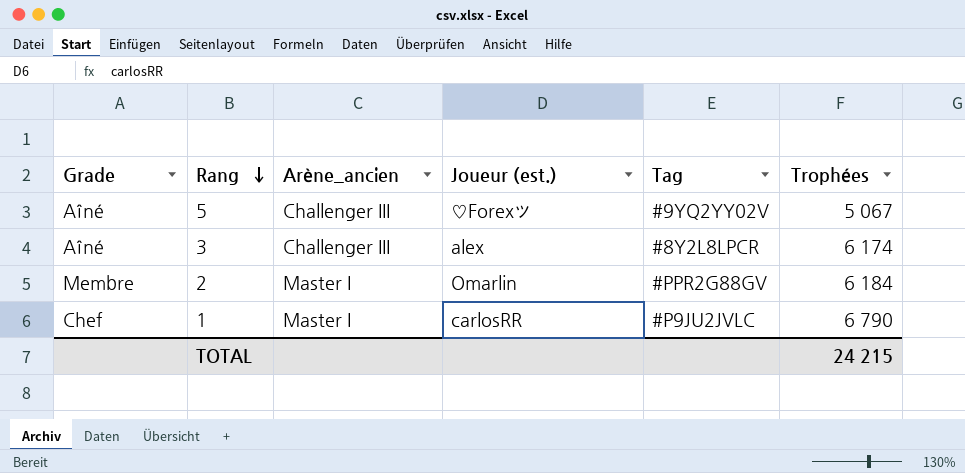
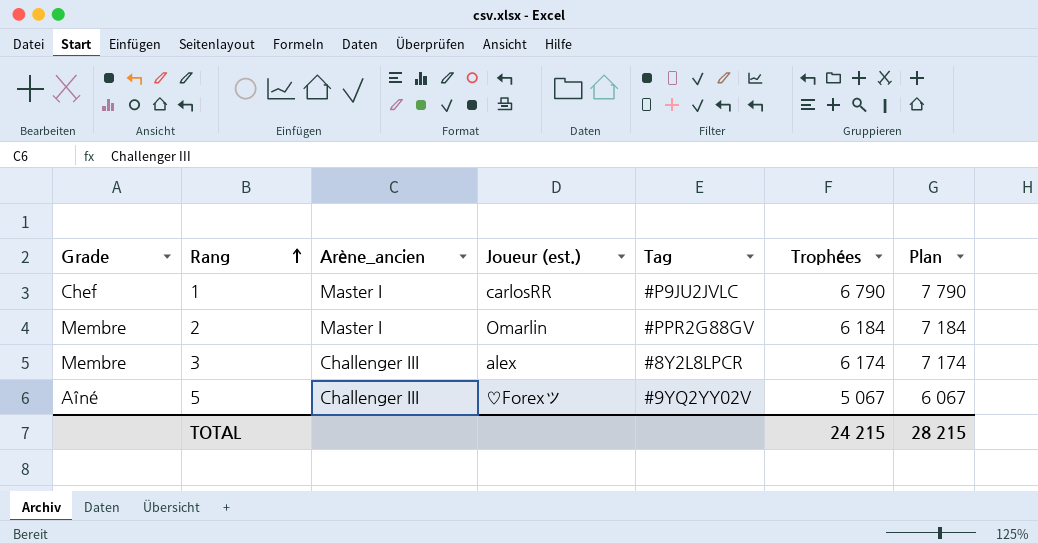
row order: Rang descending -> Rang ascending
column Plan | formula: none -> [Trophées] + 1000
3 | Grade: Aîné -> Membre

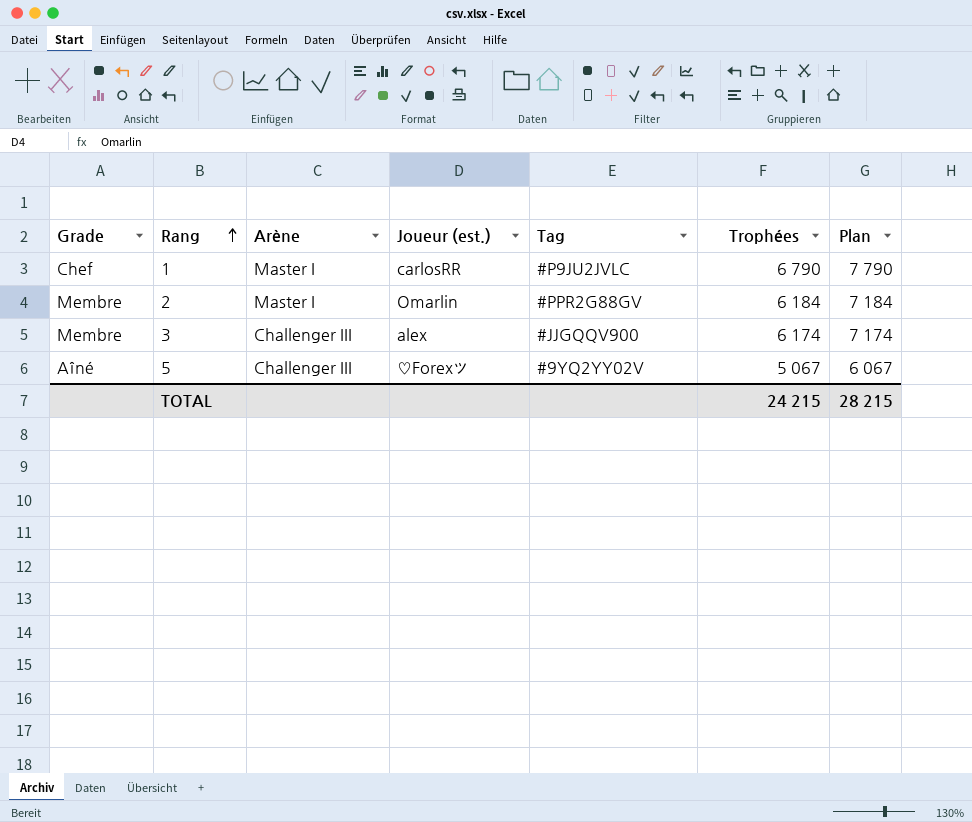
column name: Arène_ancien -> Arène
3 | Tag: #8Y2L8LPCR -> #JJGQQV900

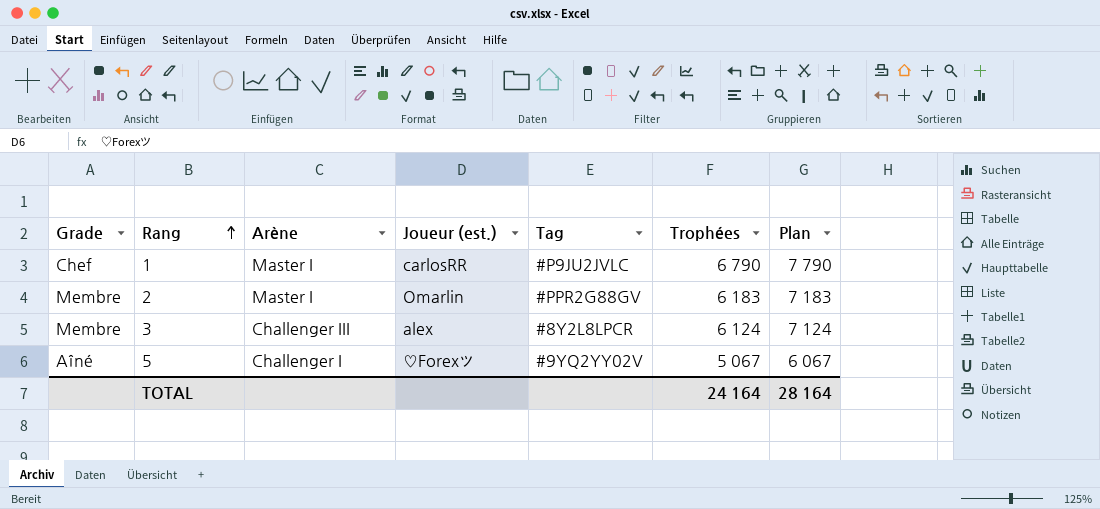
2 | Trophées: 6 184 -> 6 183
2 | Plan: 7 184 -> 7 183
3 | Tag: #JJGQQV900 -> #8Y2L8LPCR
3 | Trophées: 6 174 -> 6 124
3 | Plan: 7 174 -> 7 124
5 | Arène: Challenger III -> Challenger I
TOTAL | Trophées: 24 215 -> 24 164
TOTAL | Plan: 28 215 -> 28 164

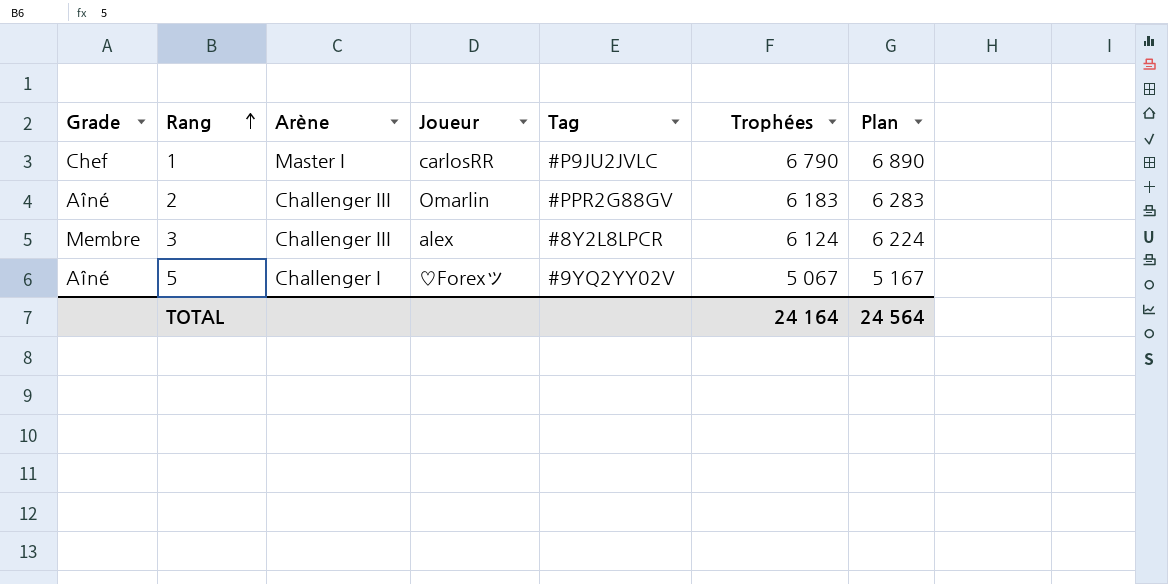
column name: Joueur (est.) -> Joueur
column Plan | formula: [Trophées] + 1000 -> [Trophées] + 100
2 | Grade: Membre -> Aîné
2 | Arène: Master I -> Challenger III
TOTAL | Plan: 28 164 -> 24 564

